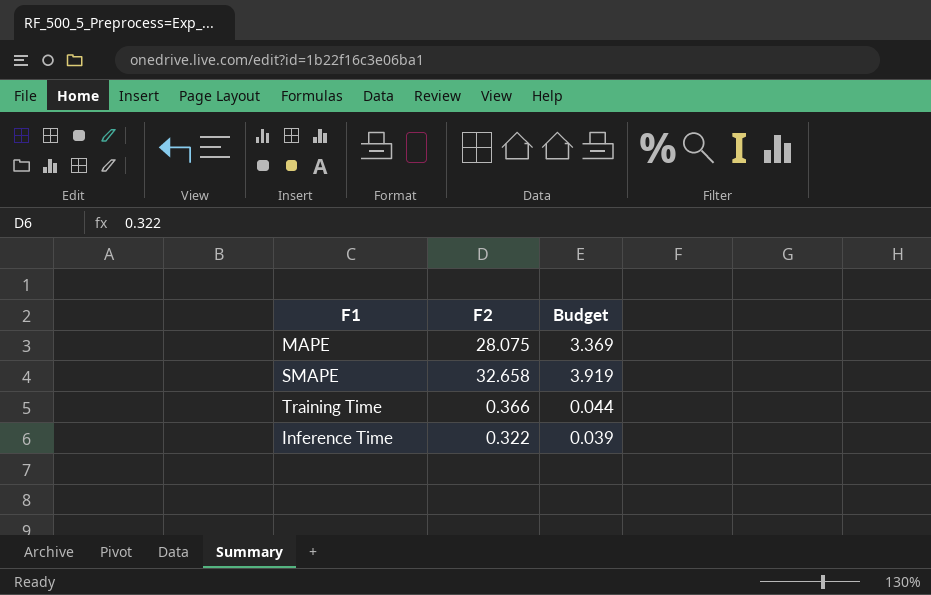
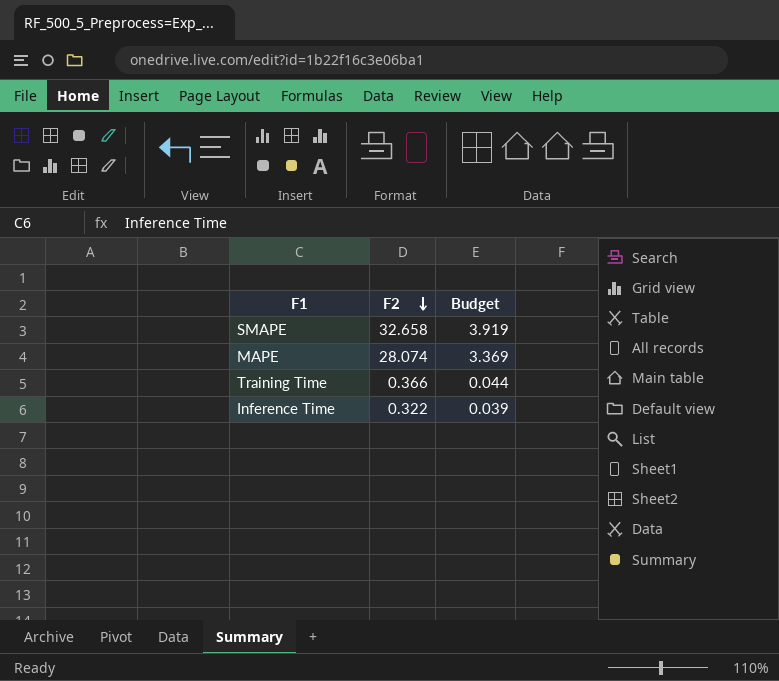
row order: none -> F2 descending
MAPE | F2: 28.075 -> 28.074

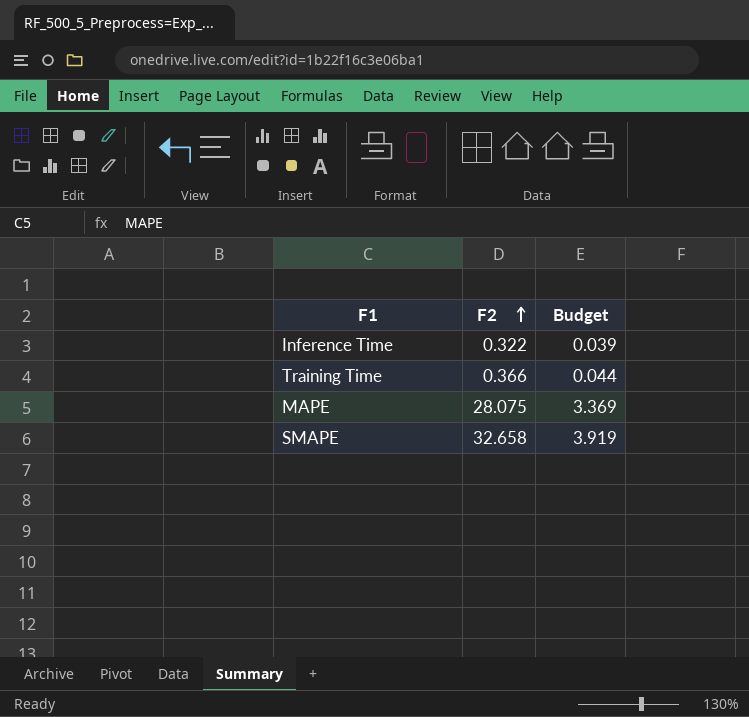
row order: F2 descending -> F2 ascending
MAPE | F2: 28.074 -> 28.075

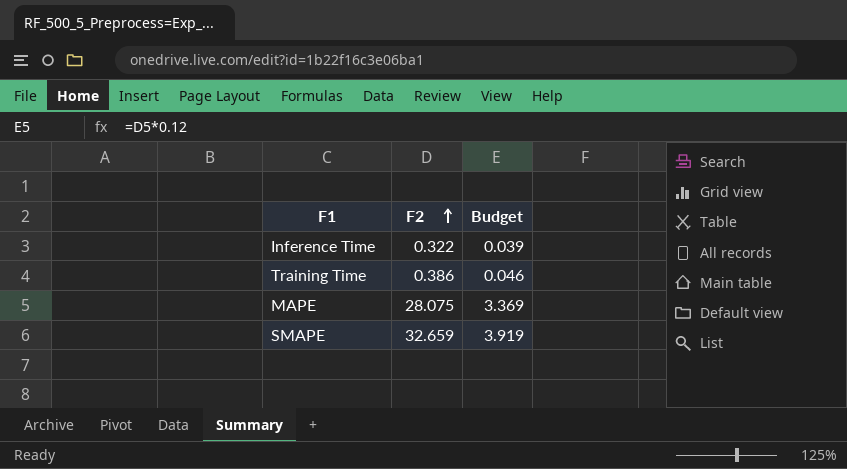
Training Time | F2: 0.366 -> 0.386
Training Time | Budget: 0.044 -> 0.046
SMAPE | F2: 32.658 -> 32.659

